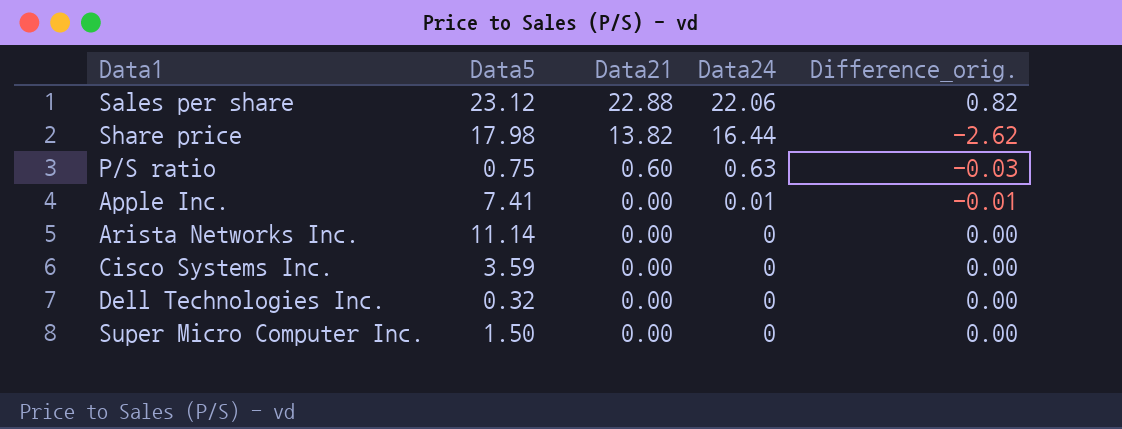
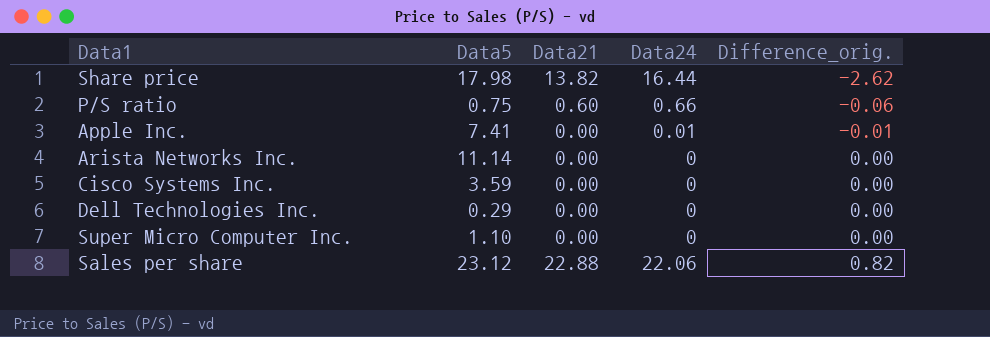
row order: Data21 descending -> Difference_orig. ascending
P/S ratio | Data24: 0.63 -> 0.66
P/S ratio | Difference_orig.: -0.03 -> -0.06
Dell Technologies Inc. | Data5: 0.32 -> 0.29
Super Micro Computer Inc. | Data5: 1.50 -> 1.10

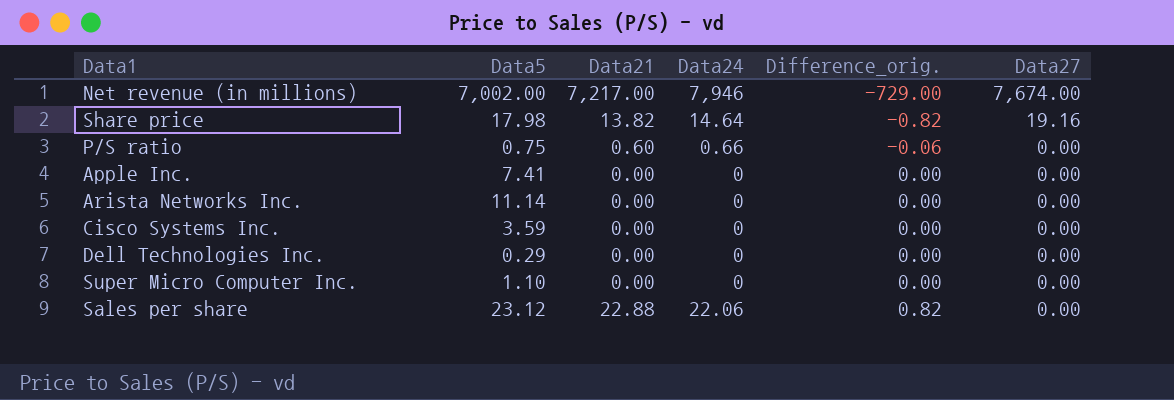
column Data27 | position: none -> 6
row Net revenue (in millions): none -> 7,002.00 | 7,217.00 | 7,946 | -729.00 | 7,674.00
Share price | Data24: 16.44 -> 14.64
Share price | Difference_orig.: -2.62 -> -0.82
Apple Inc. | Data24: 0.01 -> 0
Apple Inc. | Difference_orig.: -0.01 -> 0.00

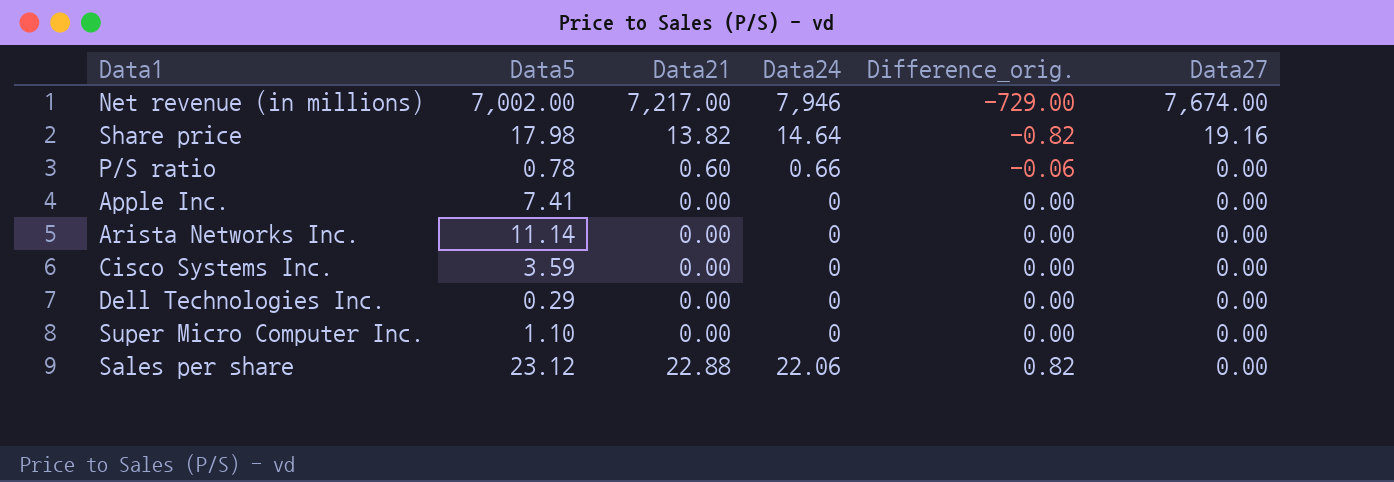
P/S ratio | Data5: 0.75 -> 0.78

